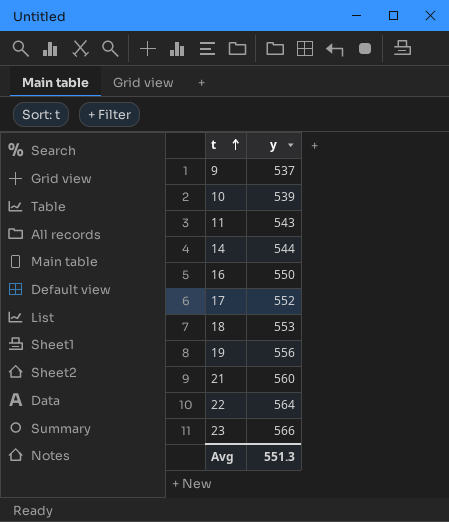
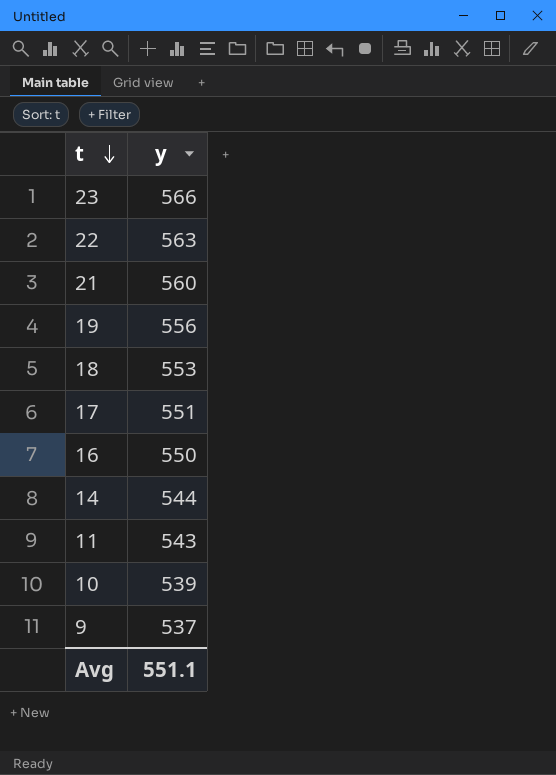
row order: t ascending -> t descending
22 | y: 564 -> 563
17 | y: 552 -> 551
Avg | y: 551.3 -> 551.1

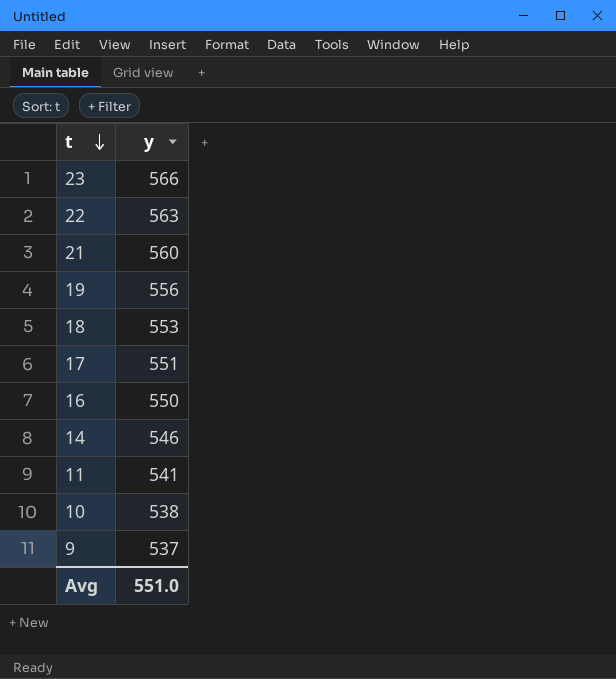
14 | y: 544 -> 546
11 | y: 543 -> 541
10 | y: 539 -> 538
Avg | y: 551.1 -> 551.0

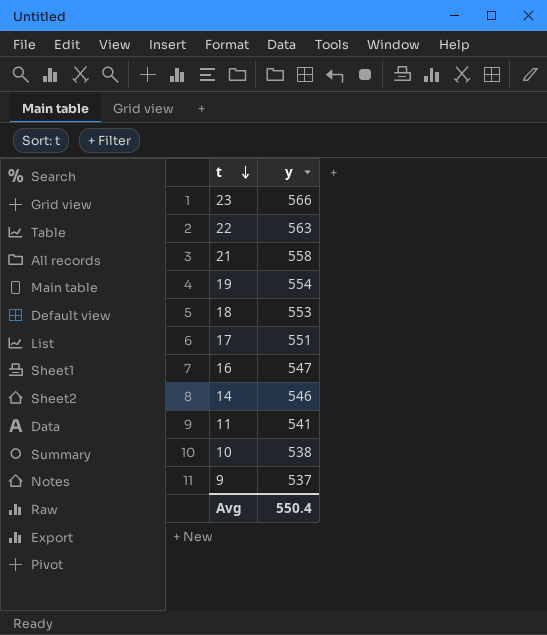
21 | y: 560 -> 558
19 | y: 556 -> 554
16 | y: 550 -> 547
Avg | y: 551.0 -> 550.4

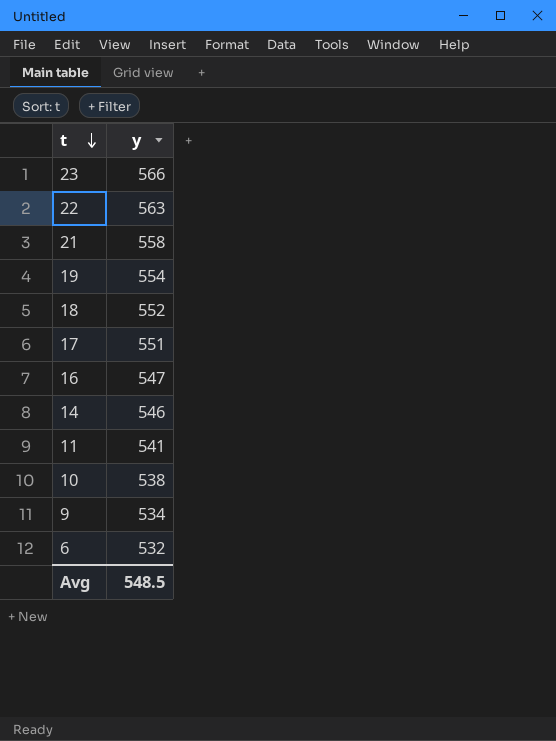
18 | y: 553 -> 552
9 | y: 537 -> 534
row 6: none -> 532
Avg | y: 550.4 -> 548.5

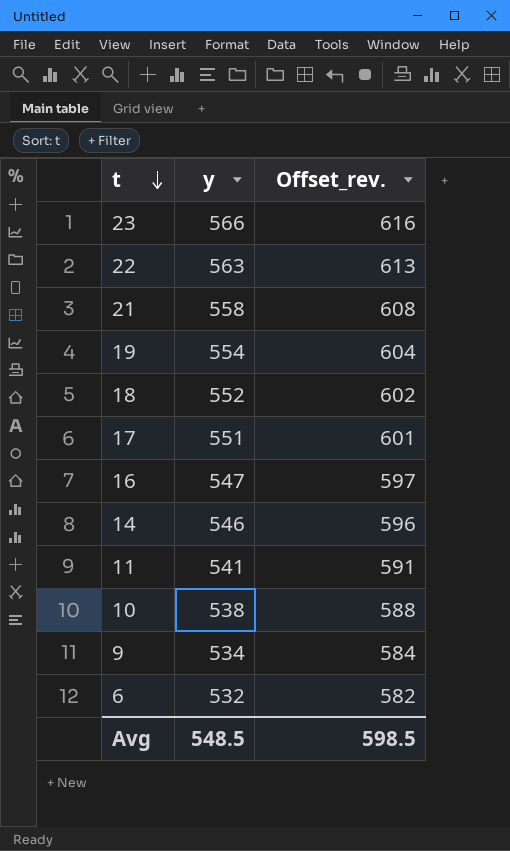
column Offset_rev. | formula: none -> [y] + 50

